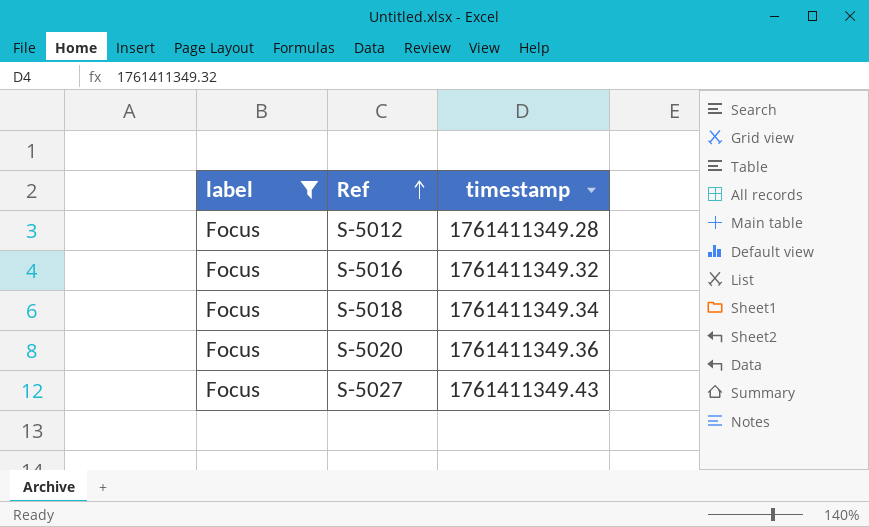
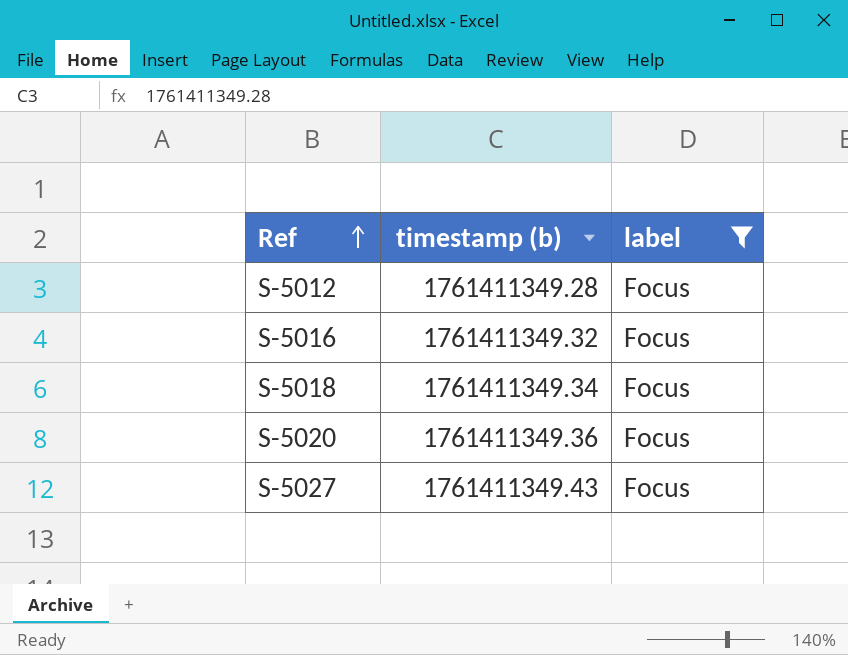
column name: timestamp -> timestamp (b)
column label | position: 1 -> 3

